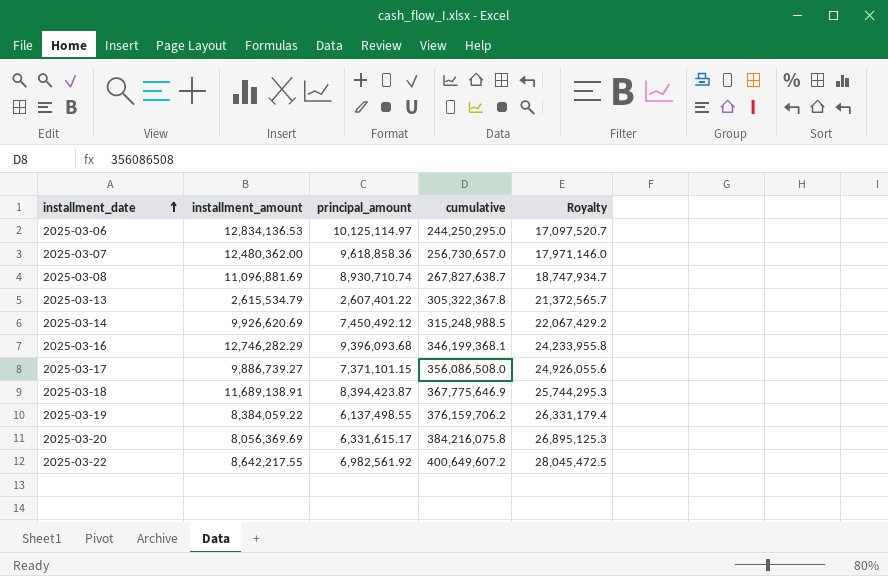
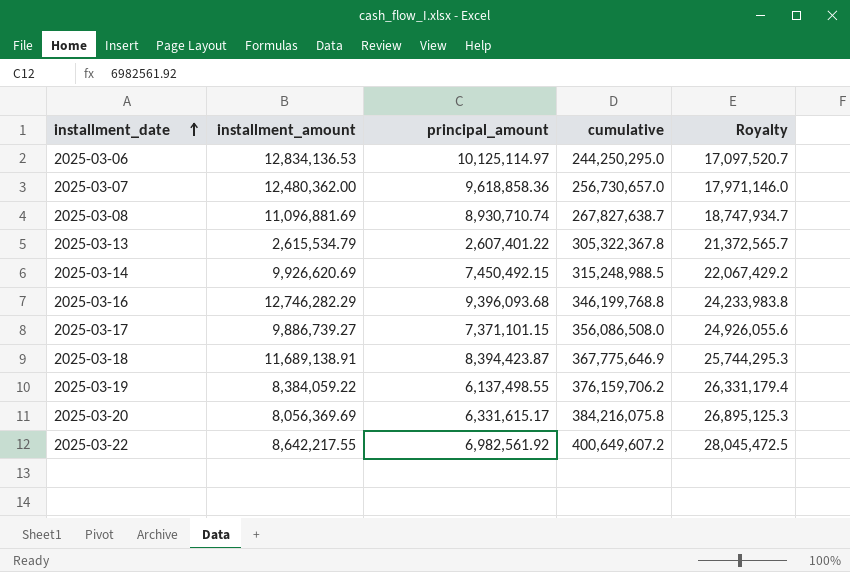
2025-03-14 | principal_amount: 7,450,492.12 -> 7,450,492.15
2025-03-16 | cumulative: 346,199,368.1 -> 346,199,768.8
2025-03-16 | Royalty: 24,233,955.8 -> 24,233,983.8

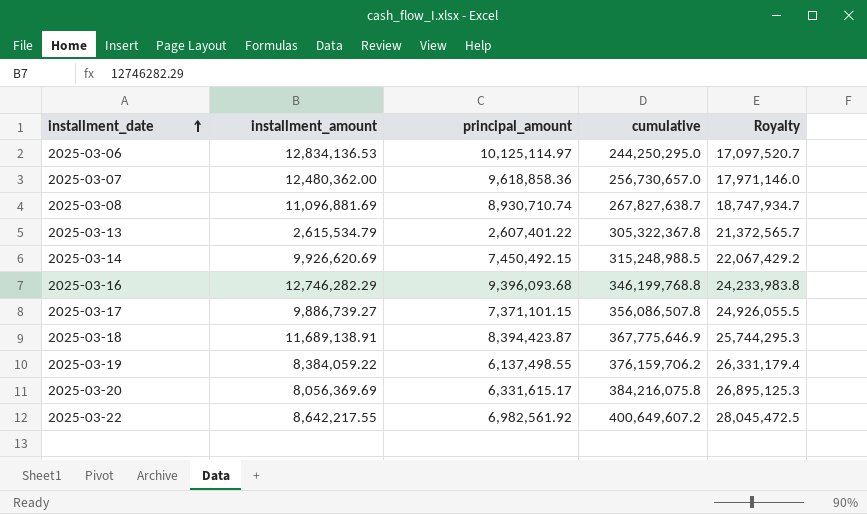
2025-03-17 | cumulative: 356,086,508.0 -> 356,086,507.8
2025-03-17 | Royalty: 24,926,055.6 -> 24,926,055.5

